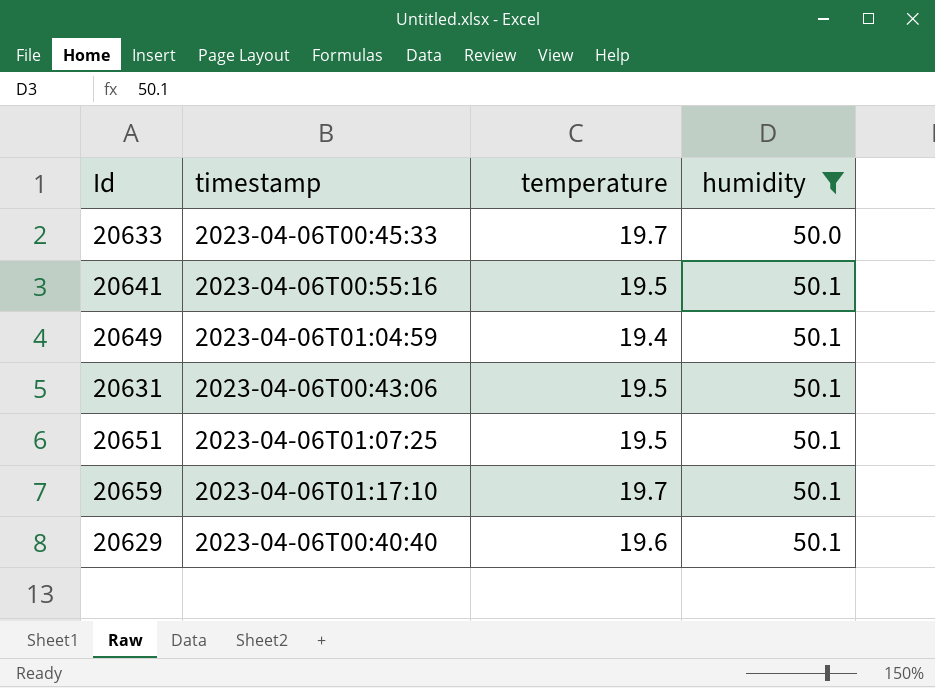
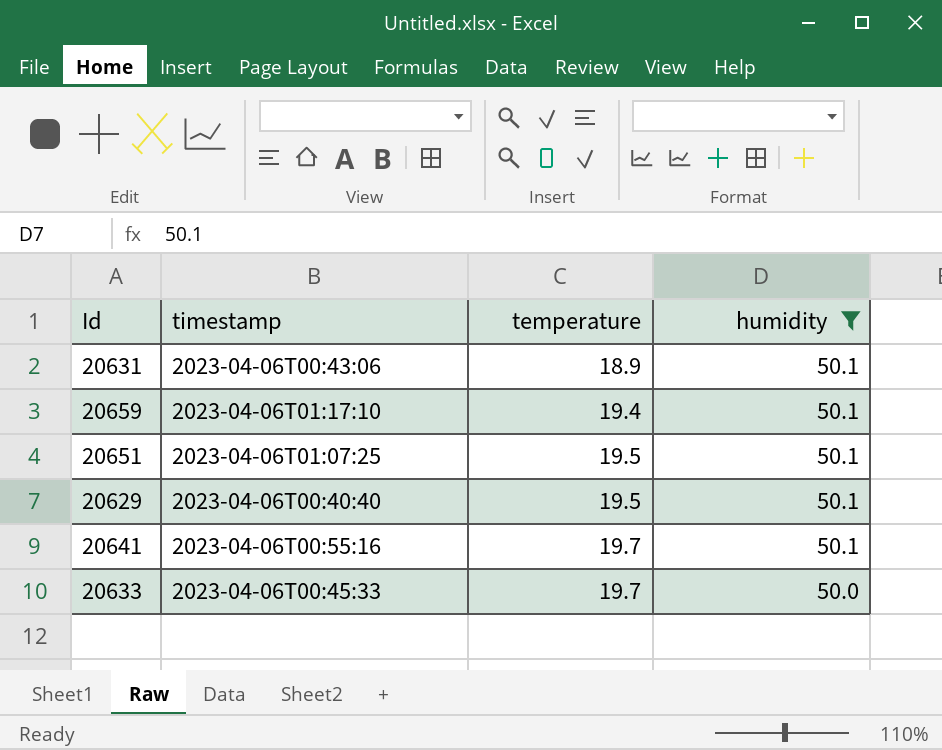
row order: humidity ascending -> temperature ascending
row 20649: 2023-04-06T01:04:59 | 19.4 | 50.1 -> none
20631 | temperature: 19.5 -> 18.9
20659 | temperature: 19.7 -> 19.4
20629 | temperature: 19.6 -> 19.5
20641 | temperature: 19.5 -> 19.7

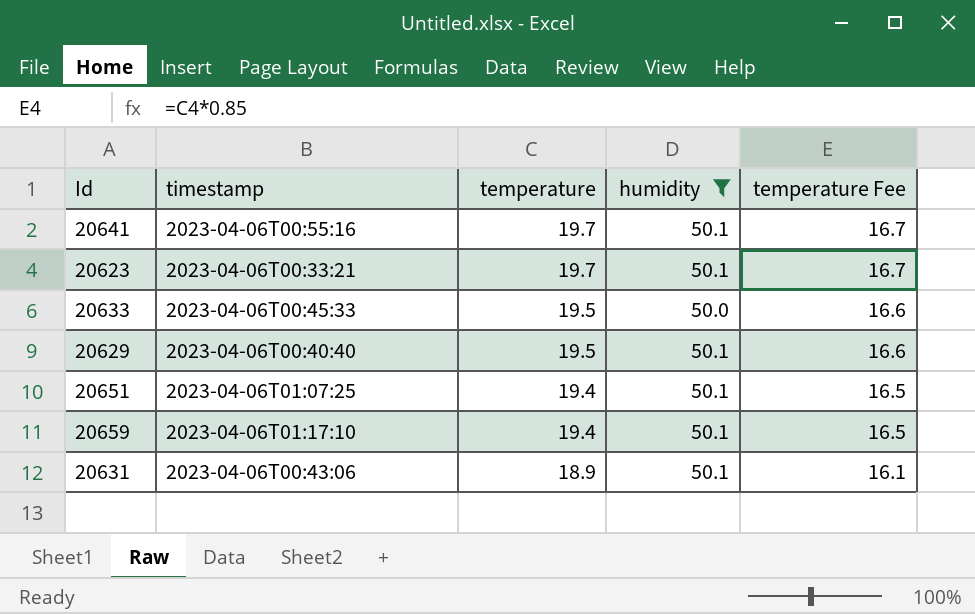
row order: temperature ascending -> temperature descending
column temperature Fee | formula: none -> [temperature] * 0.85
row 20623: none -> 2023-04-06T00:33:21 | 19.7 | 50.1 | 16.7
20633 | temperature: 19.7 -> 19.5
20651 | temperature: 19.5 -> 19.4

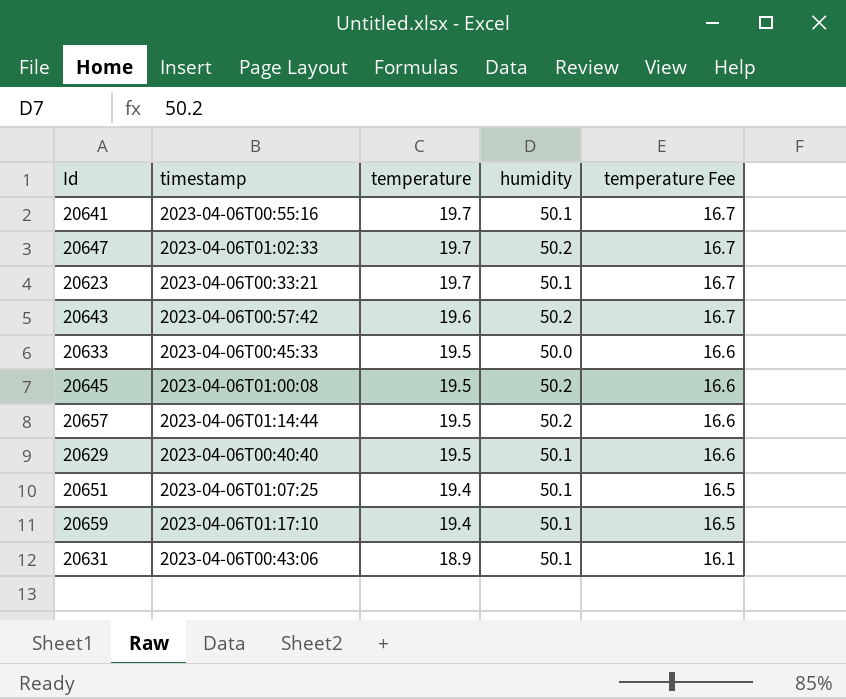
filter: humidity != 50.2 -> none

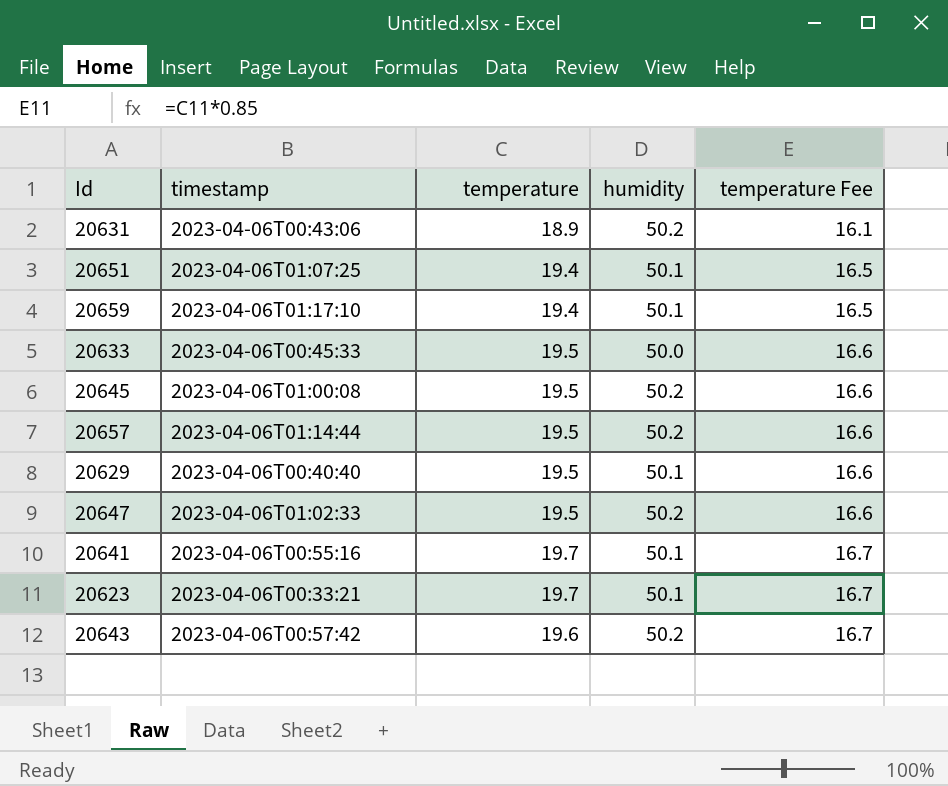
row order: temperature descending -> temperature Fee ascending
20631 | humidity: 50.1 -> 50.2
20647 | temperature: 19.7 -> 19.5
20647 | temperature Fee: 16.7 -> 16.6

